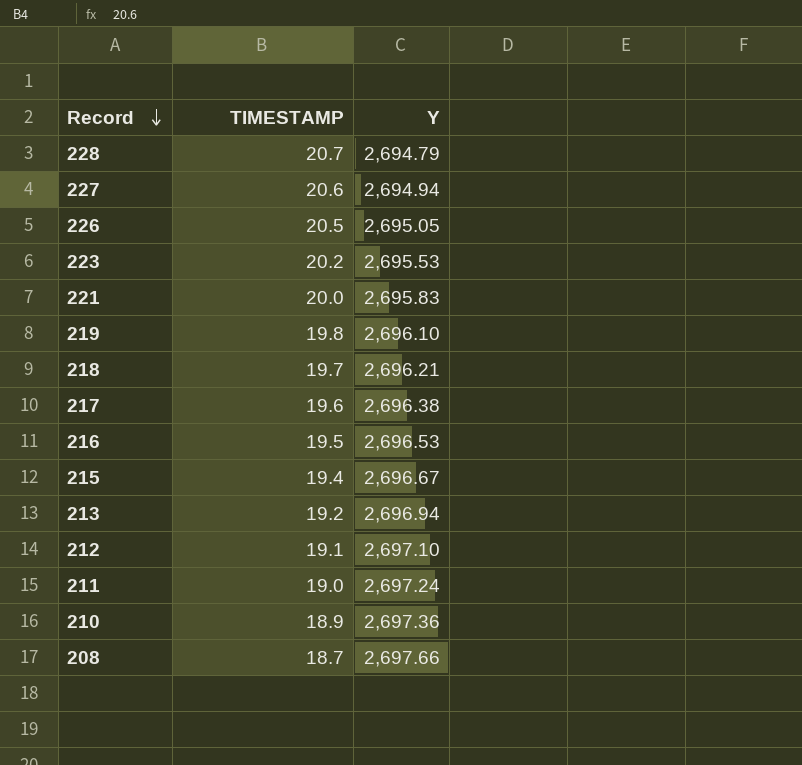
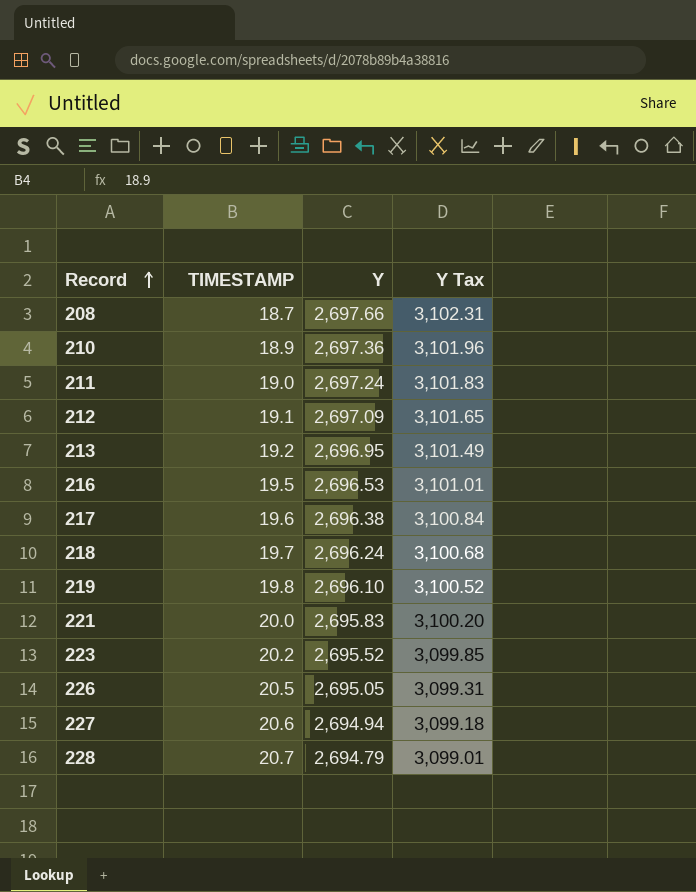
row order: Record descending -> Record ascending
column Y Tax | formula: none -> [Y] * 1.15
row 215: 19.4 | 2,696.67 -> none
212 | Y: 2,697.10 -> 2,697.09
213 | Y: 2,696.94 -> 2,696.95
218 | Y: 2,696.21 -> 2,696.24
223 | Y: 2,695.53 -> 2,695.52

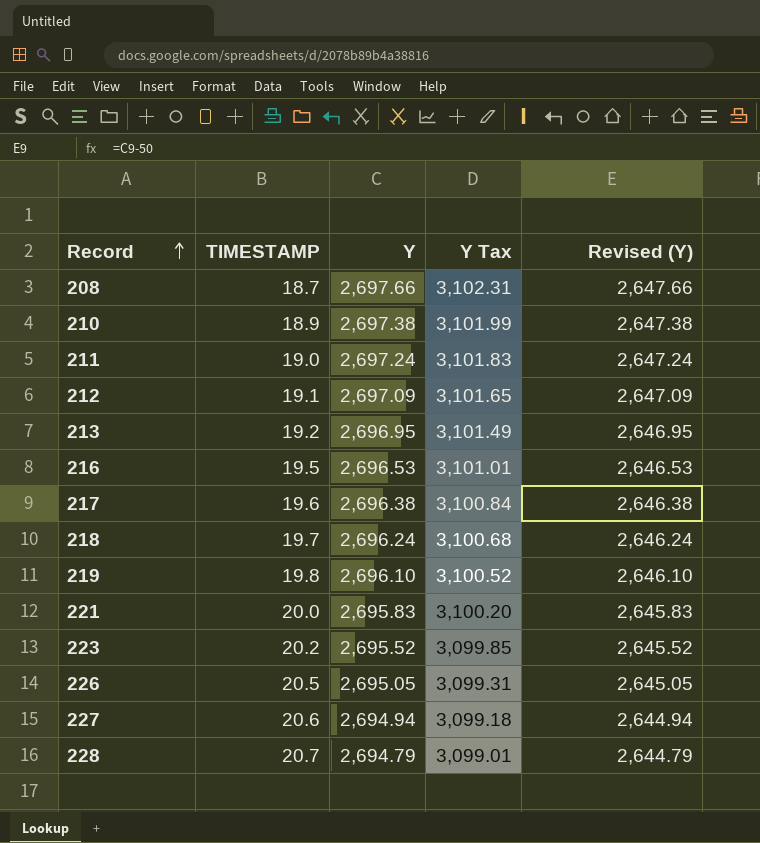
column Revised (Y) | formula: none -> [Y] - 50
210 | Y: 2,697.36 -> 2,697.38
210 | Y Tax: 3,101.96 -> 3,101.99

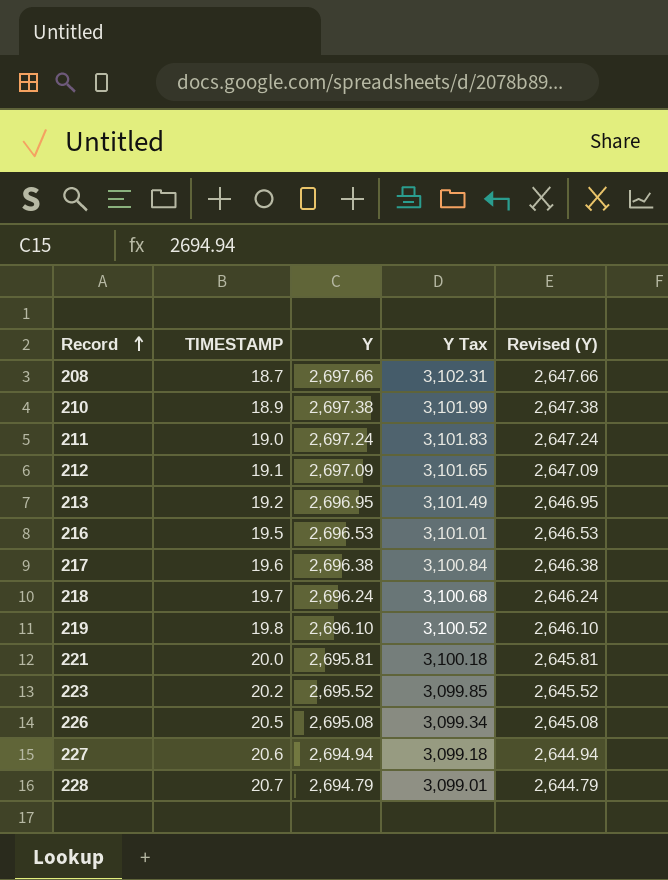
221 | Y: 2,695.83 -> 2,695.81
221 | Y Tax: 3,100.20 -> 3,100.18
221 | Revised (Y): 2,645.83 -> 2,645.81
226 | Y: 2,695.05 -> 2,695.08
226 | Y Tax: 3,099.31 -> 3,099.34
226 | Revised (Y): 2,645.05 -> 2,645.08

